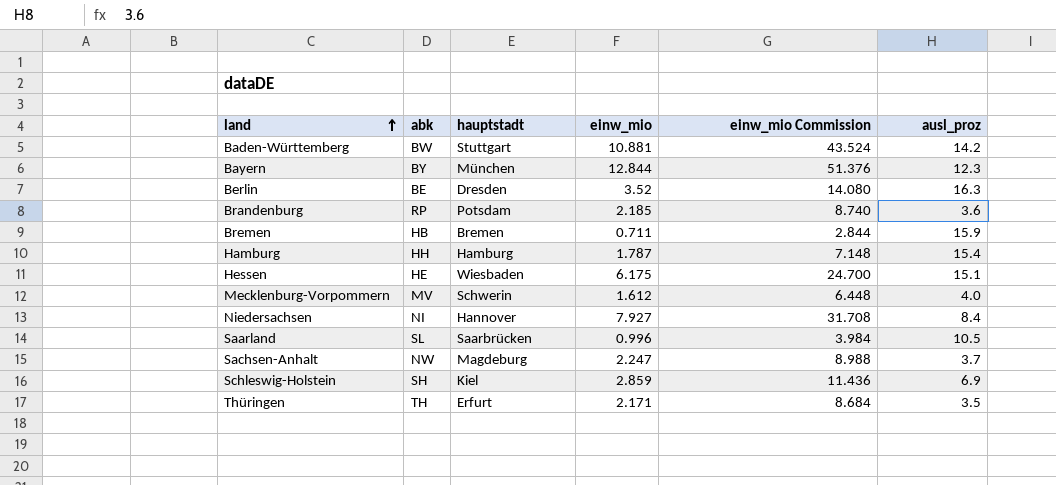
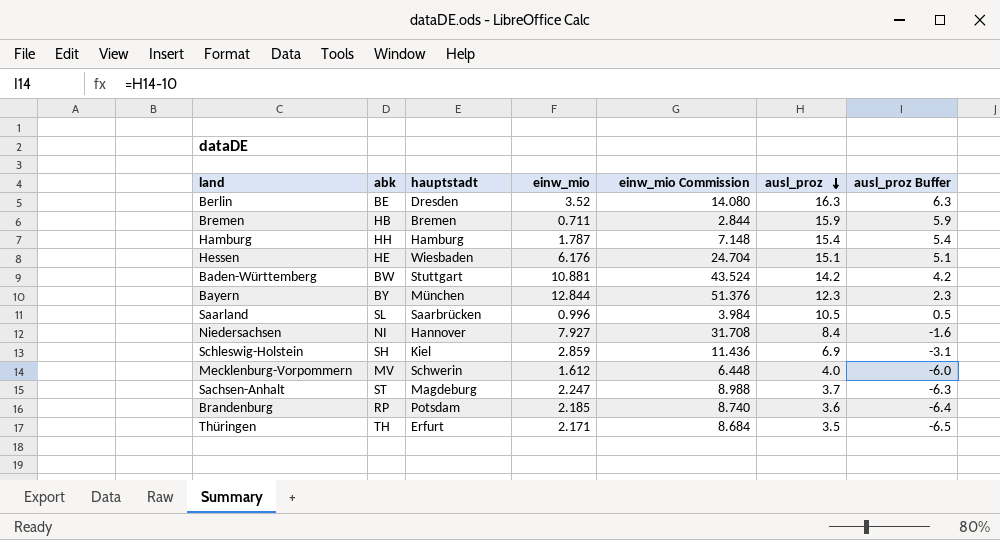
row order: land ascending -> ausl_proz descending
column ausl_proz Buffer | formula: none -> [ausl_proz] - 10
Hessen | einw_mio: 6.175 -> 6.176
Hessen | einw_mio Commission: 24.700 -> 24.704
Sachsen-Anhalt | abk: NW -> ST

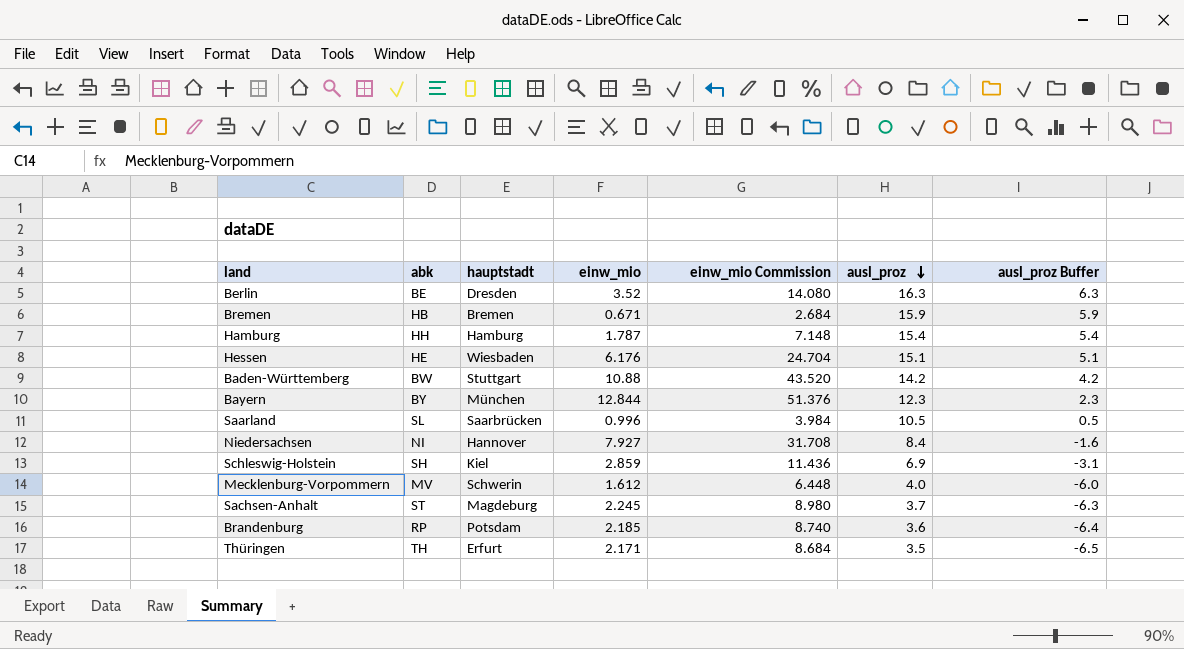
Bremen | einw_mio: 0.711 -> 0.671
Bremen | einw_mio Commission: 2.844 -> 2.684
Baden-Württemberg | einw_mio: 10.881 -> 10.88
Baden-Württemberg | einw_mio Commission: 43.524 -> 43.520
Sachsen-Anhalt | einw_mio: 2.247 -> 2.245
Sachsen-Anhalt | einw_mio Commission: 8.988 -> 8.980

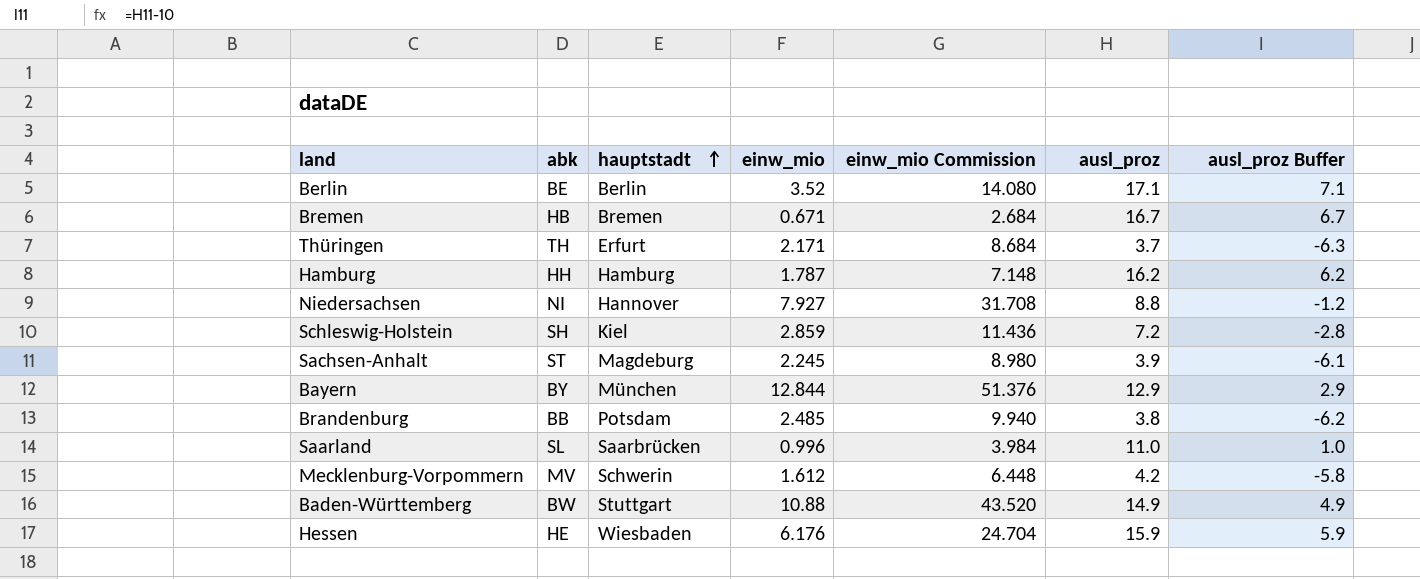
row order: ausl_proz descending -> hauptstadt ascending
Berlin | hauptstadt: Dresden -> Berlin
Berlin | ausl_proz: 16.3 -> 17.1
Berlin | ausl_proz Buffer: 6.3 -> 7.1
Bremen | ausl_proz: 15.9 -> 16.7
Bremen | ausl_proz Buffer: 5.9 -> 6.7
Thüringen | ausl_proz: 3.5 -> 3.7
Thüringen | ausl_proz Buffer: -6.5 -> -6.3
Hamburg | ausl_proz: 15.4 -> 16.2
Hamburg | ausl_proz Buffer: 5.4 -> 6.2
Niedersachsen | ausl_proz: 8.4 -> 8.8
Niedersachsen | ausl_proz Buffer: -1.6 -> -1.2
Schleswig-Holstein | ausl_proz: 6.9 -> 7.2
Schleswig-Holstein | ausl_proz Buffer: -3.1 -> -2.8
Sachsen-Anhalt | ausl_proz: 3.7 -> 3.9
Sachsen-Anhalt | ausl_proz Buffer: -6.3 -> -6.1
Bayern | ausl_proz: 12.3 -> 12.9
Bayern | ausl_proz Buffer: 2.3 -> 2.9
Brandenburg | abk: RP -> BB
Brandenburg | einw_mio: 2.185 -> 2.485
Brandenburg | einw_mio Commission: 8.740 -> 9.940
Brandenburg | ausl_proz: 3.6 -> 3.8
Brandenburg | ausl_proz Buffer: -6.4 -> -6.2
Saarland | ausl_proz: 10.5 -> 11.0
Saarland | ausl_proz Buffer: 0.5 -> 1.0
Mecklenburg-Vorpommern | ausl_proz: 4.0 -> 4.2
Mecklenburg-Vorpommern | ausl_proz Buffer: -6.0 -> -5.8
Baden-Württemberg | ausl_proz: 14.2 -> 14.9
Baden-Württemberg | ausl_proz Buffer: 4.2 -> 4.9
Hessen | ausl_proz: 15.1 -> 15.9
Hessen | ausl_proz Buffer: 5.1 -> 5.9

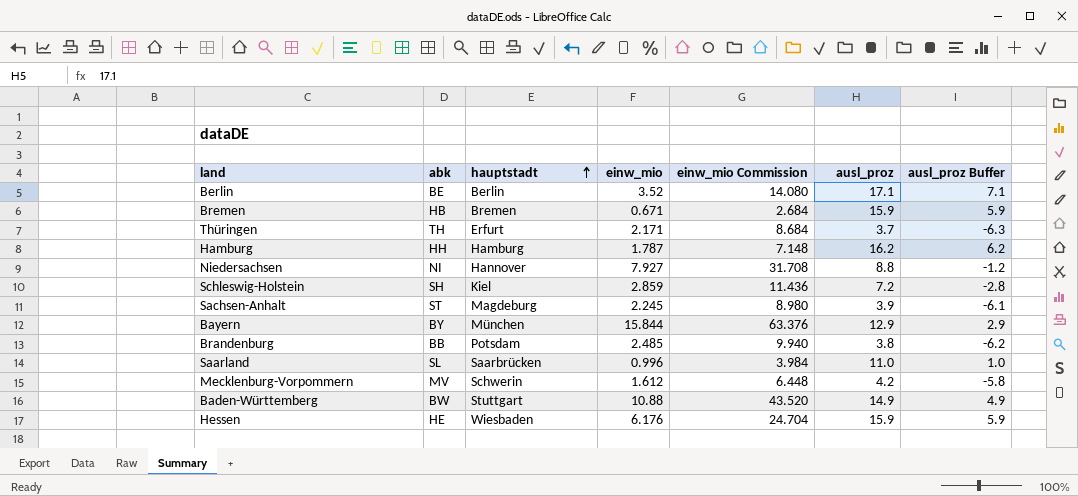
Bremen | ausl_proz: 16.7 -> 15.9
Bremen | ausl_proz Buffer: 6.7 -> 5.9
Bayern | einw_mio: 12.844 -> 15.844
Bayern | einw_mio Commission: 51.376 -> 63.376

